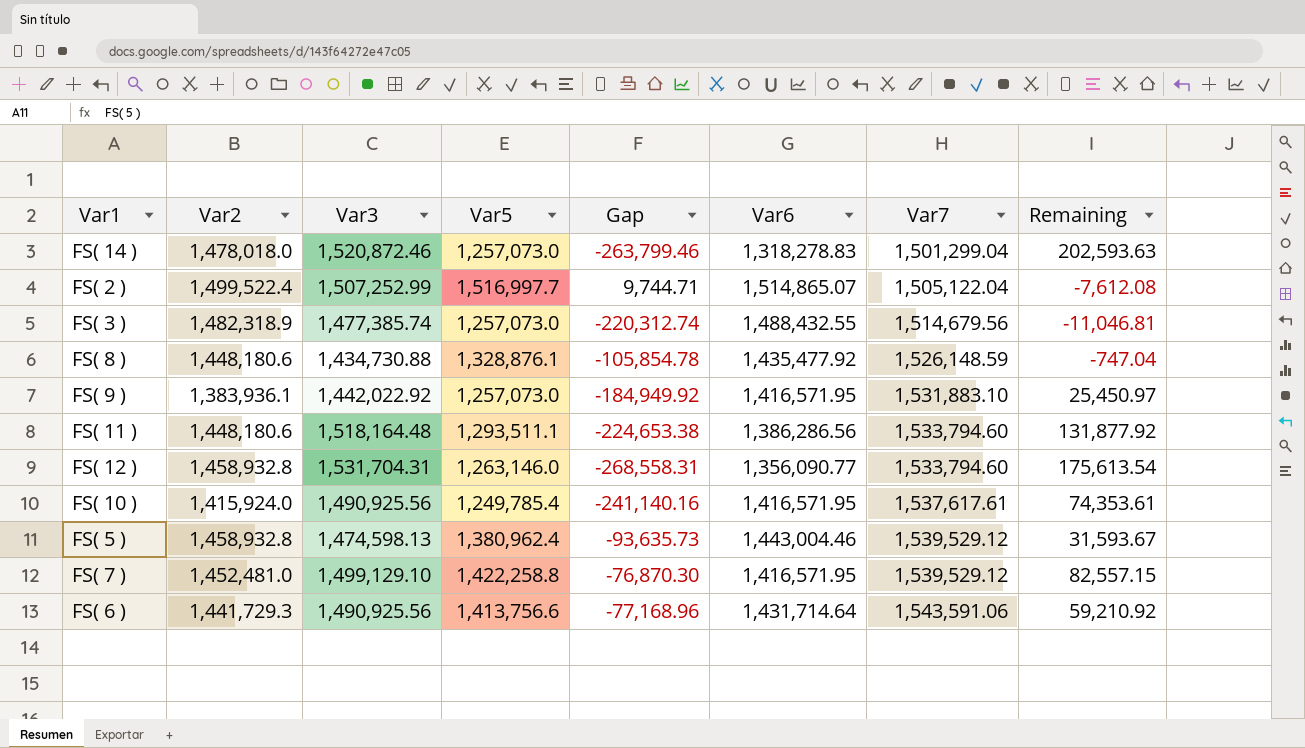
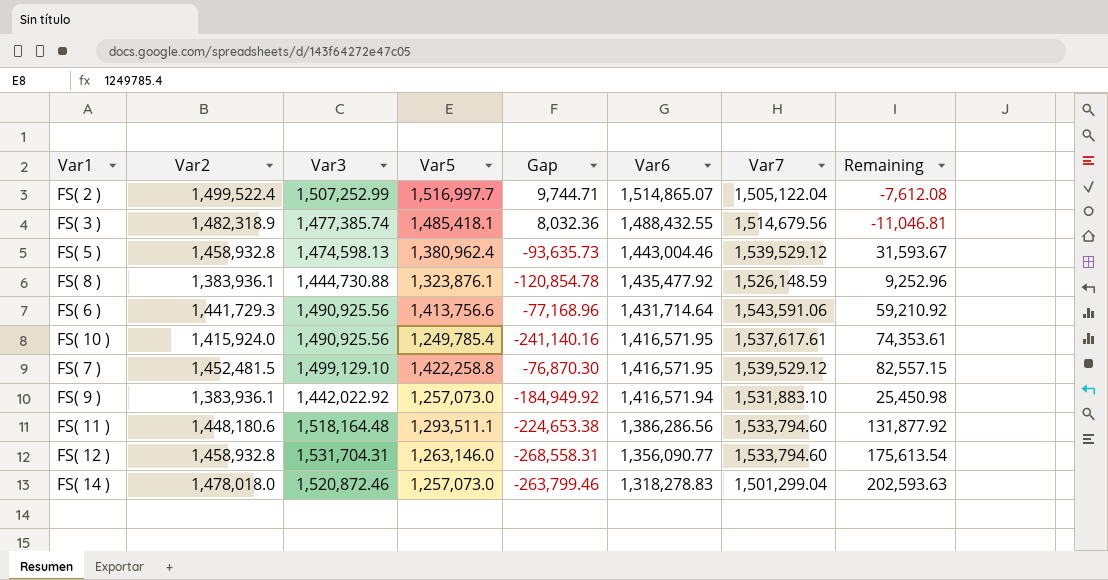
row order: Var7 ascending -> Var6 descending
FS( 3 ) | Var5: 1,257,073.0 -> 1,485,418.1
FS( 3 ) | Gap: -220,312.74 -> 8,032.36
FS( 8 ) | Var2: 1,448,180.6 -> 1,383,936.1
FS( 8 ) | Var3: 1,434,730.88 -> 1,444,730.88
FS( 8 ) | Var5: 1,328,876.1 -> 1,323,876.1
FS( 8 ) | Gap: -105,854.78 -> -120,854.78
FS( 8 ) | Remaining: -747.04 -> 9,252.96
FS( 7 ) | Var2: 1,452,481.0 -> 1,452,481.5
FS( 9 ) | Var6: 1,416,571.95 -> 1,416,571.94
FS( 9 ) | Remaining: 25,450.97 -> 25,450.98

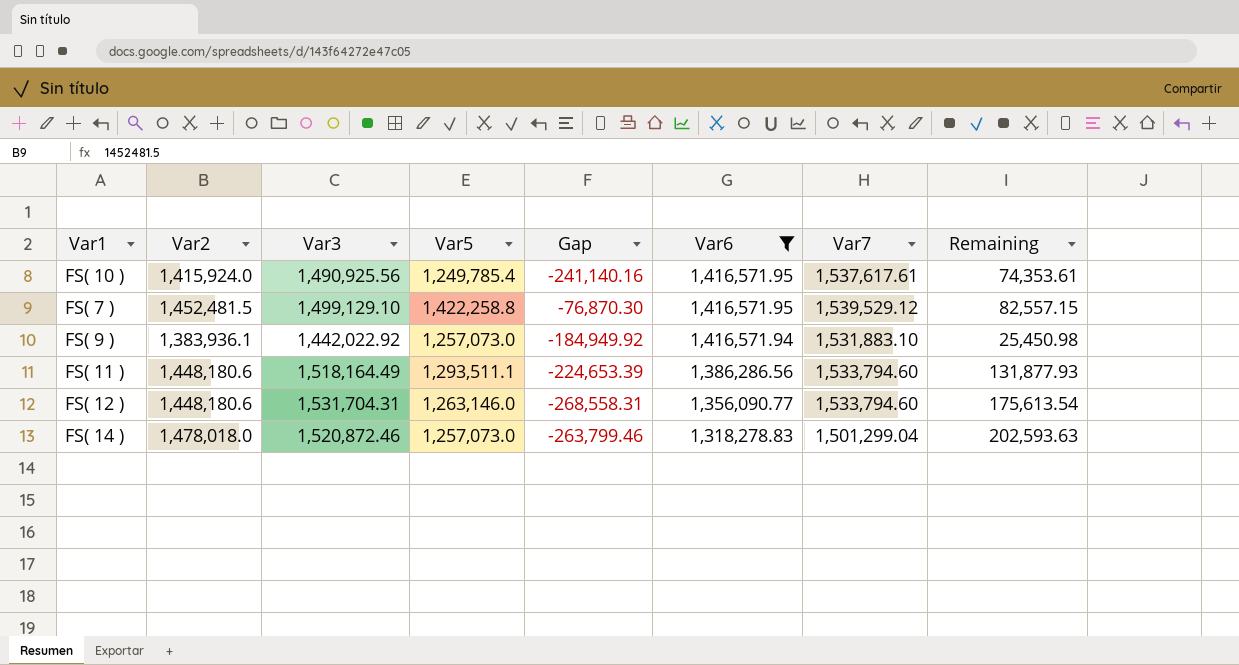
filter: none -> Var6 <= 1,416,571.95
FS( 11 ) | Var3: 1,518,164.48 -> 1,518,164.49
FS( 11 ) | Gap: -224,653.38 -> -224,653.39
FS( 11 ) | Remaining: 131,877.92 -> 131,877.93
FS( 12 ) | Var2: 1,458,932.8 -> 1,448,180.6

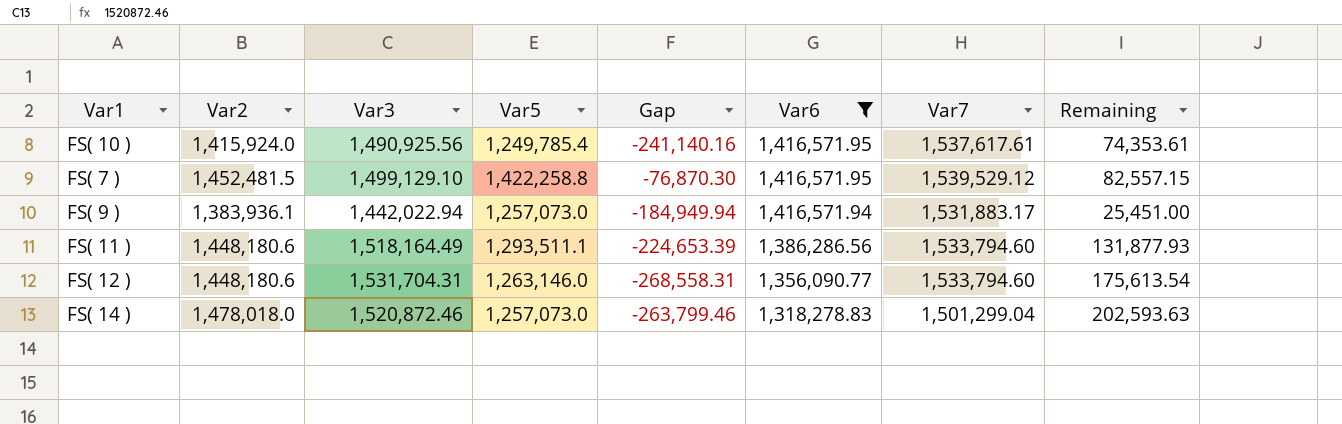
FS( 9 ) | Var3: 1,442,022.92 -> 1,442,022.94
FS( 9 ) | Gap: -184,949.92 -> -184,949.94
FS( 9 ) | Var7: 1,531,883.10 -> 1,531,883.17
FS( 9 ) | Remaining: 25,450.98 -> 25,451.00

